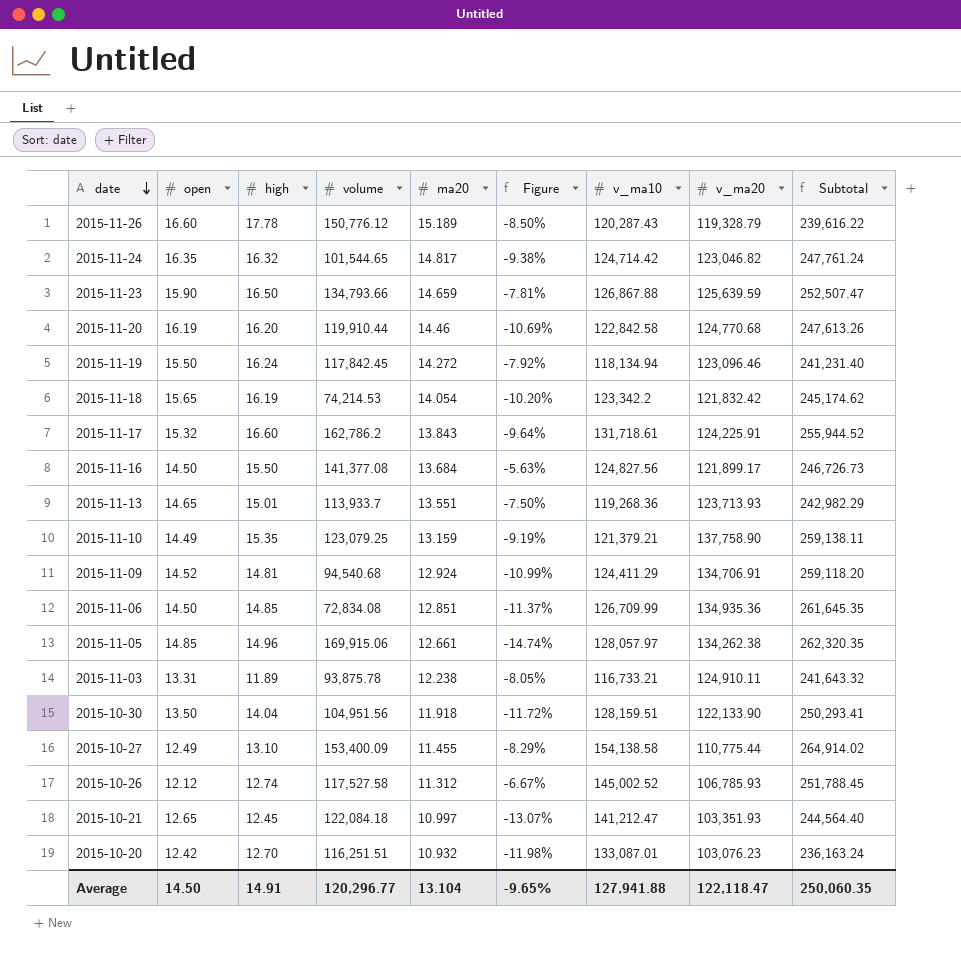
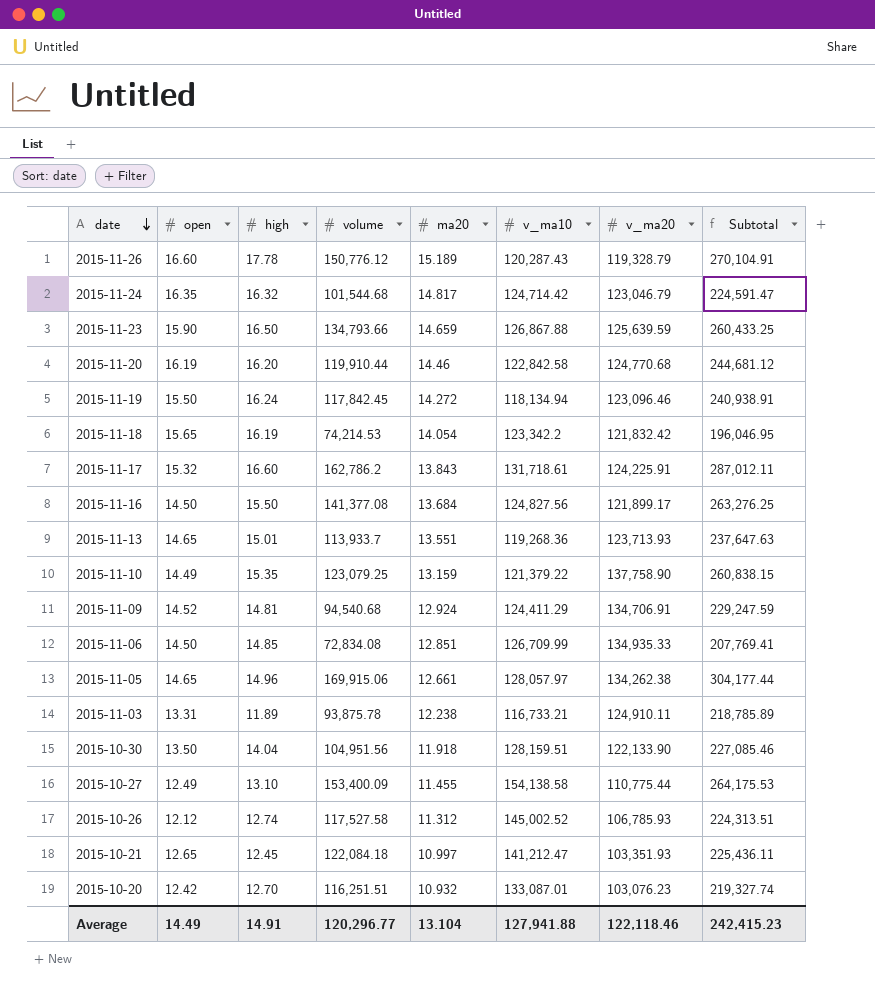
column Figure | formula: ([ma20] - [open]) / [open] -> none
column Subtotal | formula: [v_ma10] + [v_ma20] -> [volume] + [v_ma20]
2015-11-24 | volume: 101,544.65 -> 101,544.68
2015-11-24 | v_ma20: 123,046.82 -> 123,046.79
2015-11-10 | v_ma10: 121,379.21 -> 121,379.22
2015-11-06 | v_ma20: 134,935.36 -> 134,935.33
2015-11-05 | open: 14.85 -> 14.65
Average | open: 14.50 -> 14.49
Average | v_ma20: 122,118.47 -> 122,118.46
Average | Subtotal: 250,060.35 -> 242,415.23

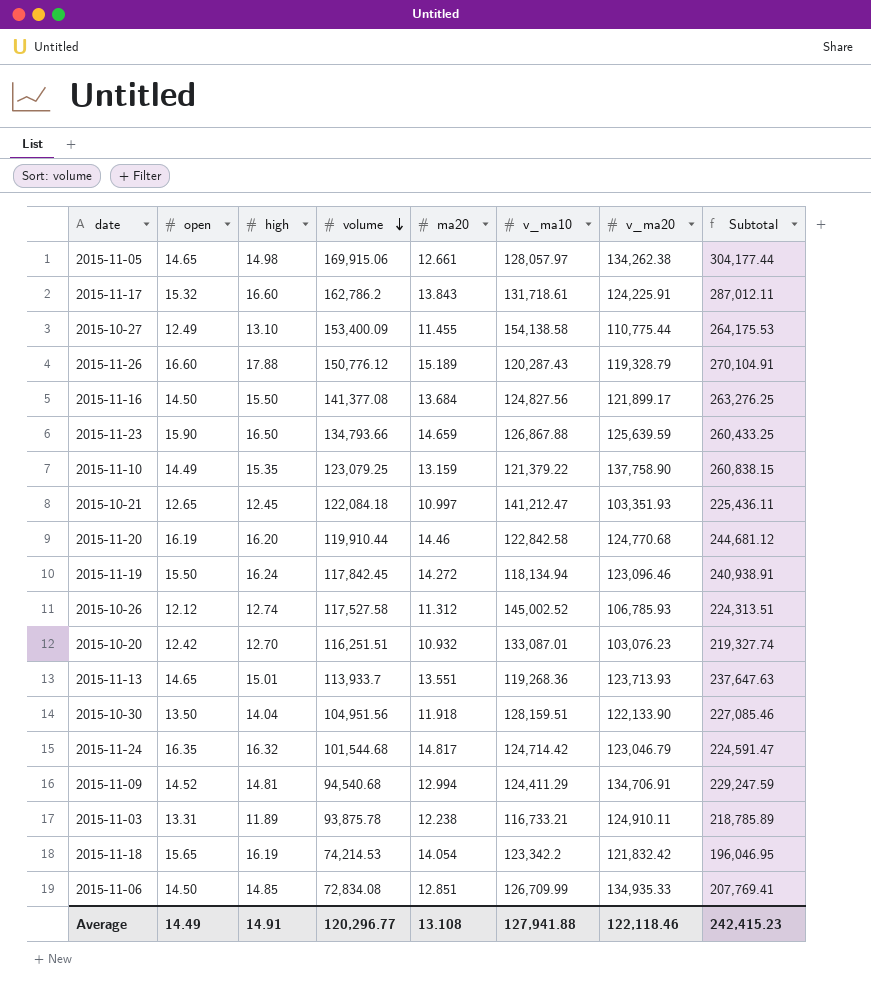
row order: date descending -> volume descending
2015-11-05 | high: 14.96 -> 14.98
2015-11-26 | high: 17.78 -> 17.88
2015-11-09 | ma20: 12.924 -> 12.994
Average | ma20: 13.104 -> 13.108

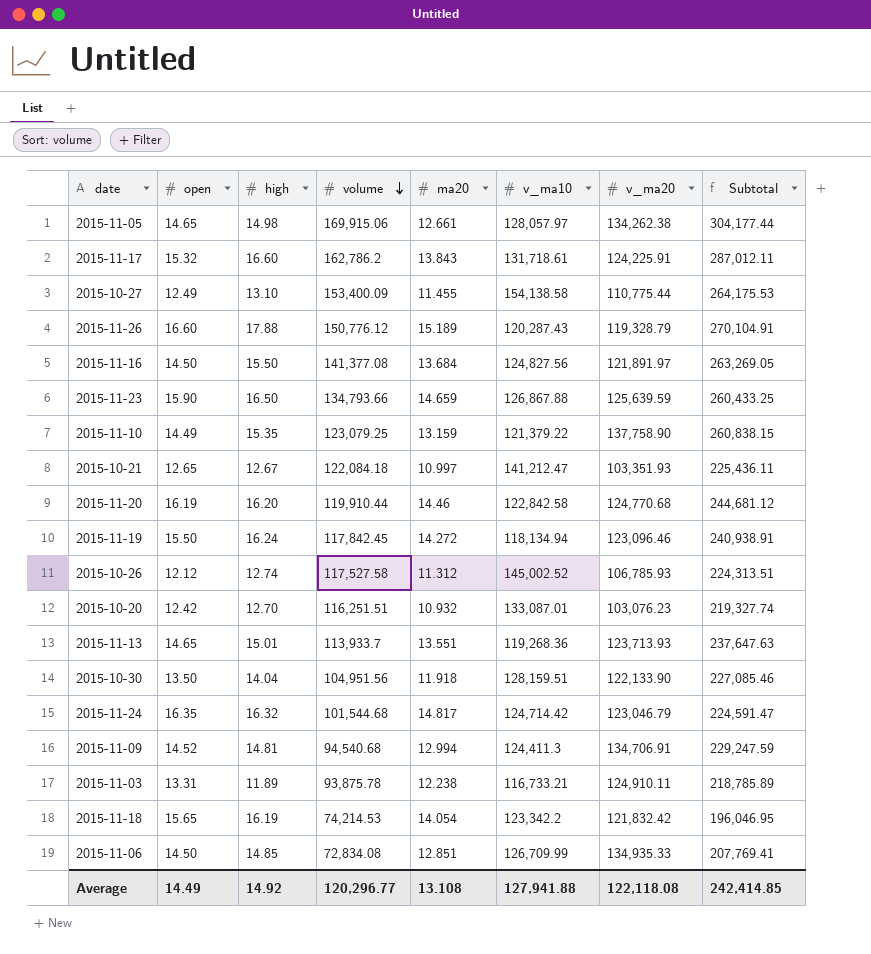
2015-11-16 | v_ma20: 121,899.17 -> 121,891.97
2015-11-16 | Subtotal: 263,276.25 -> 263,269.05
2015-10-21 | high: 12.45 -> 12.67
2015-11-09 | v_ma10: 124,411.29 -> 124,411.3
Average | high: 14.91 -> 14.92
Average | v_ma20: 122,118.46 -> 122,118.08
Average | Subtotal: 242,415.23 -> 242,414.85

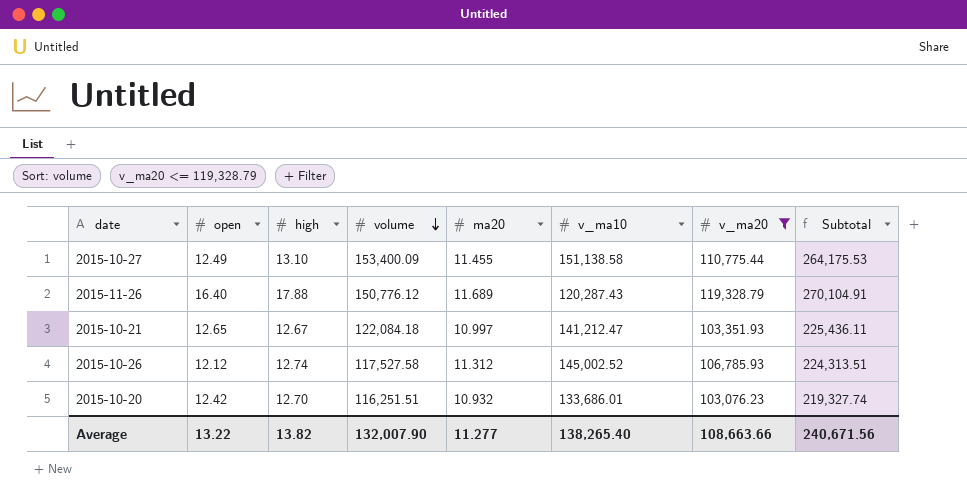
filter: none -> v_ma20 <= 119,328.79
2015-10-27 | v_ma10: 154,138.58 -> 151,138.58
2015-11-26 | open: 16.60 -> 16.40
2015-11-26 | ma20: 15.189 -> 11.689
2015-10-20 | v_ma10: 133,087.01 -> 133,686.01
Average | open: 14.49 -> 13.22
Average | high: 14.92 -> 13.82
Average | volume: 120,296.77 -> 132,007.90
Average | ma20: 13.108 -> 11.277
Average | v_ma10: 127,941.88 -> 138,265.40
Average | v_ma20: 122,118.08 -> 108,663.66
Average | Subtotal: 242,414.85 -> 240,671.56

